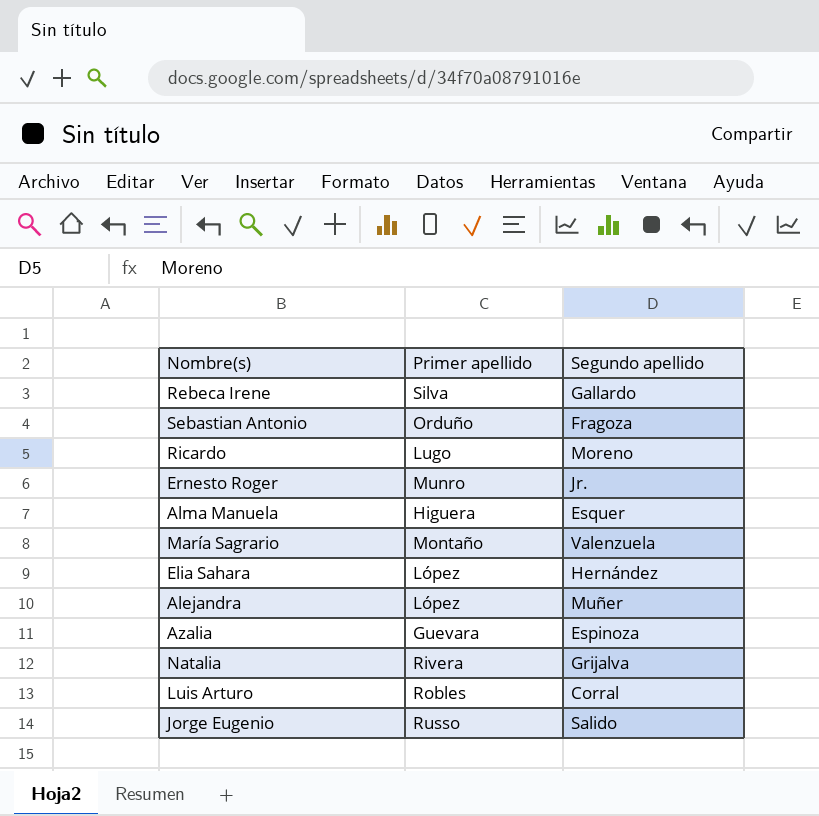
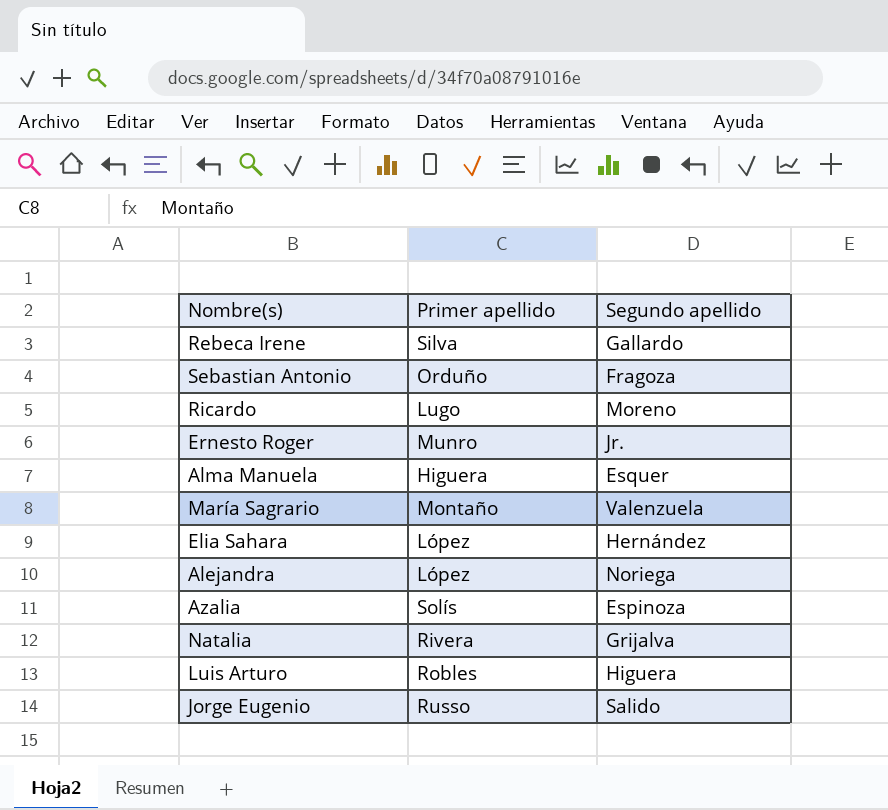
Alejandra | Segundo apellido: Muñer -> Noriega
Azalia | Primer apellido: Guevara -> Solís
Luis Arturo | Segundo apellido: Corral -> Higuera

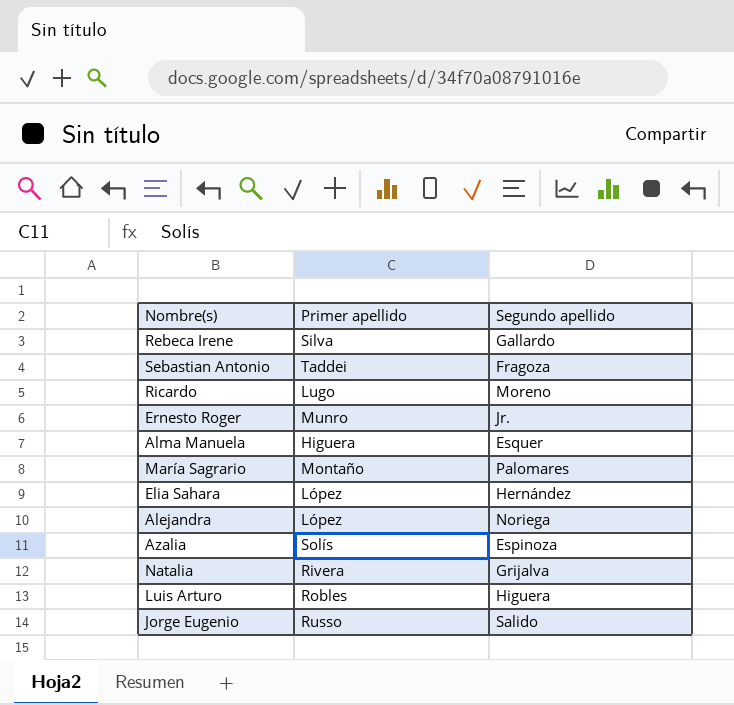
Sebastian Antonio | Primer apellido: Orduño -> Taddei
María Sagrario | Segundo apellido: Valenzuela -> Palomares

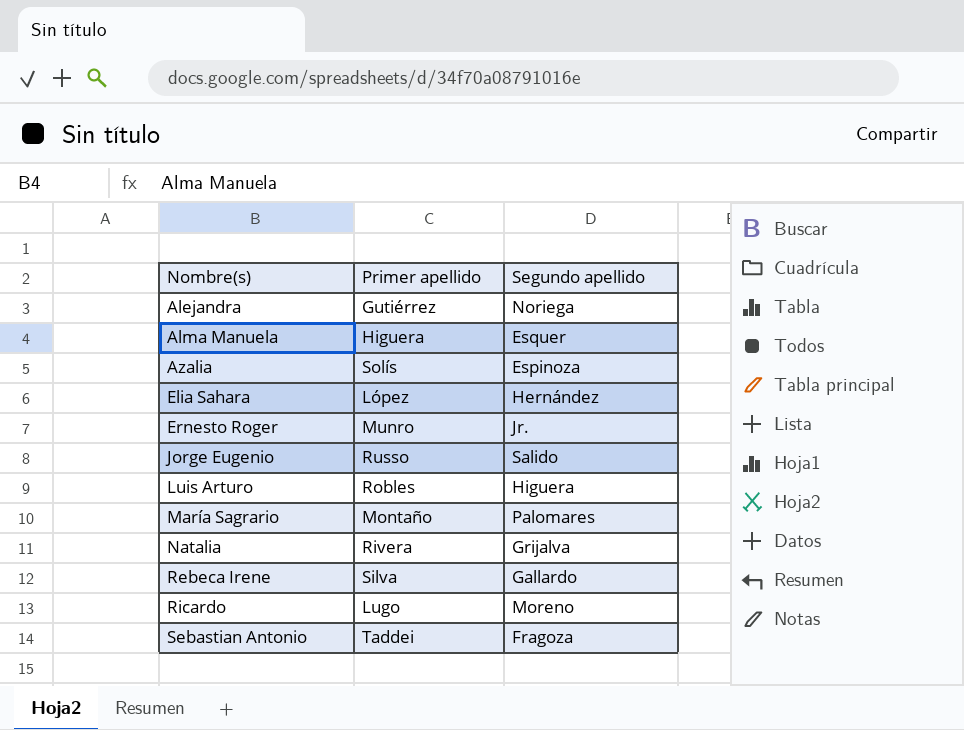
row order: none -> Nombre(s) ascending
Alejandra | Primer apellido: López -> Gutiérrez

